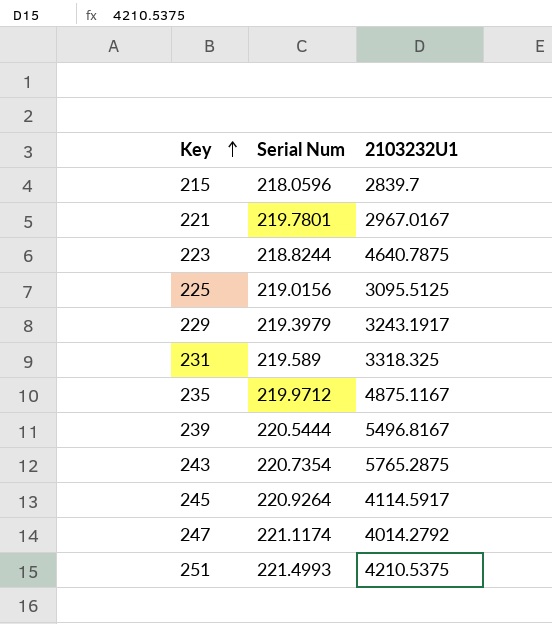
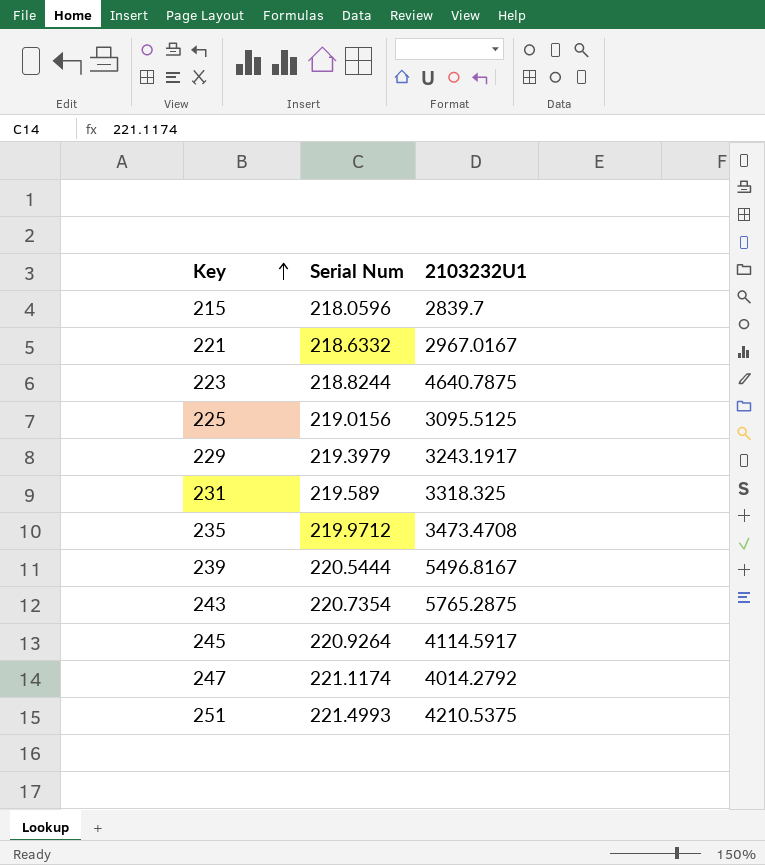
221 | Serial Num: 219.7801 -> 218.6332
235 | 2103232U1: 4875.1167 -> 3473.4708

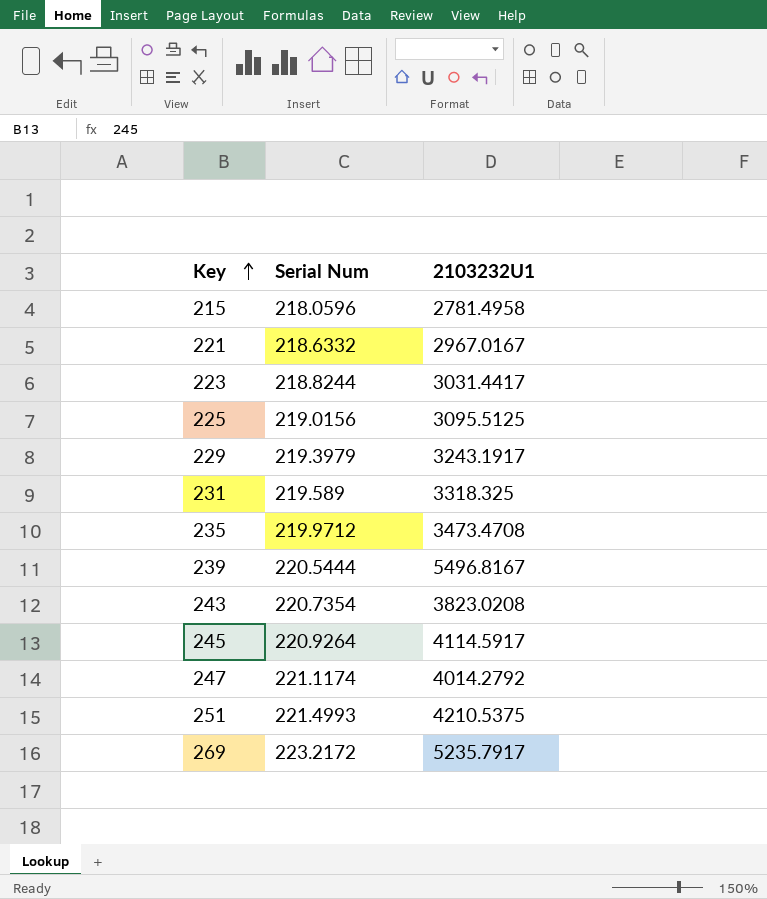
215 | 2103232U1: 2839.7 -> 2781.4958
223 | 2103232U1: 4640.7875 -> 3031.4417
243 | 2103232U1: 5765.2875 -> 3823.0208
row 269: none -> 223.2172 | 5235.7917

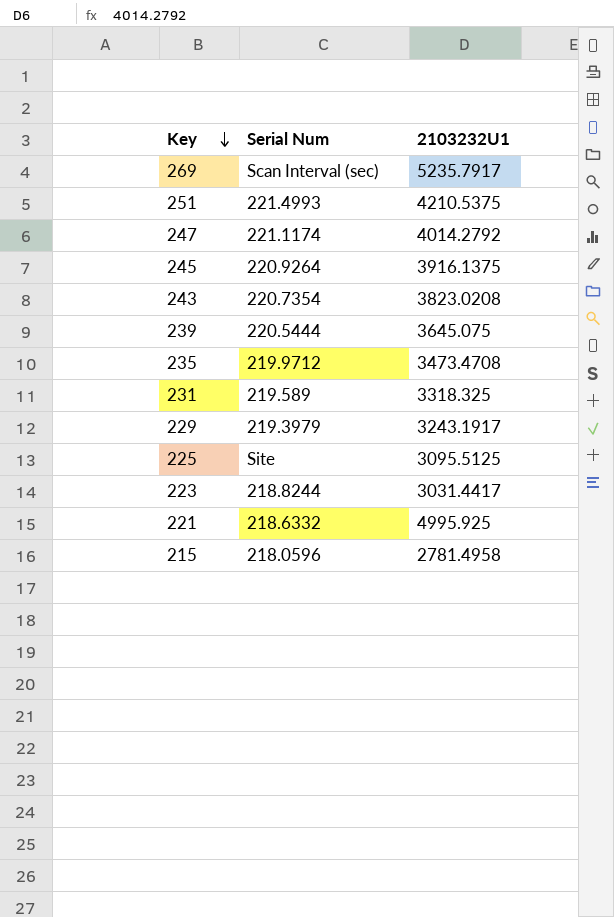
row order: Key ascending -> Key descending
269 | Serial Num: 223.2172 -> Scan Interval (sec)
245 | 2103232U1: 4114.5917 -> 3916.1375
239 | 2103232U1: 5496.8167 -> 3645.075
225 | Serial Num: 219.0156 -> Site
221 | 2103232U1: 2967.0167 -> 4995.925

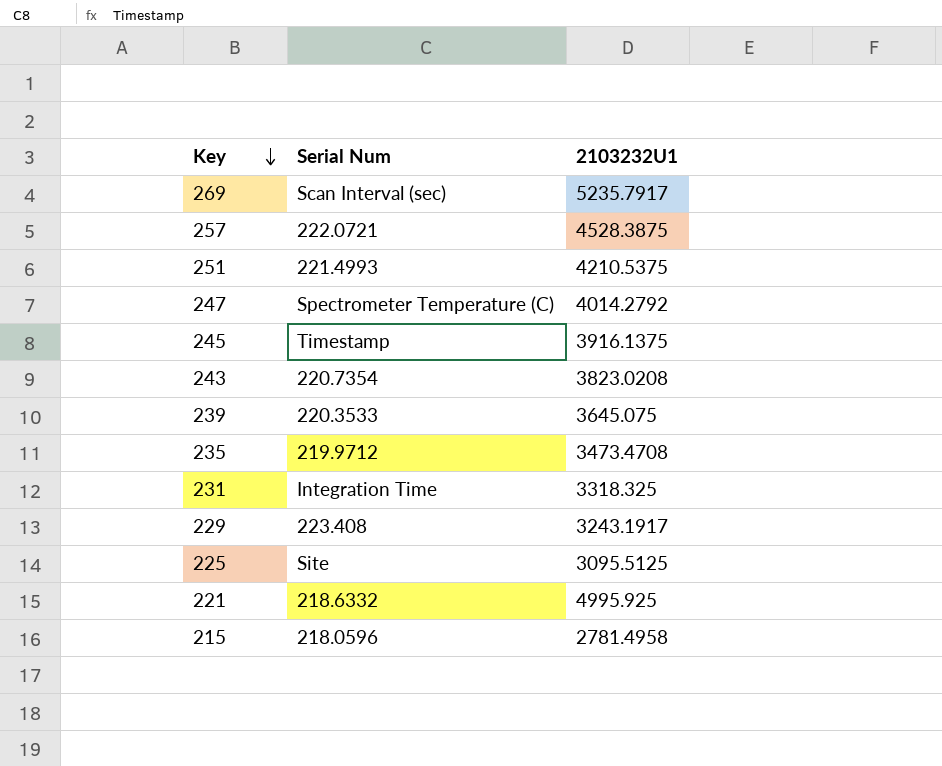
row 223: 218.8244 | 3031.4417 -> none
row 257: none -> 222.0721 | 4528.3875
247 | Serial Num: 221.1174 -> Spectrometer Temperature (C)
245 | Serial Num: 220.9264 -> Timestamp
239 | Serial Num: 220.5444 -> 220.3533
231 | Serial Num: 219.589 -> Integration Time
229 | Serial Num: 219.3979 -> 223.408

